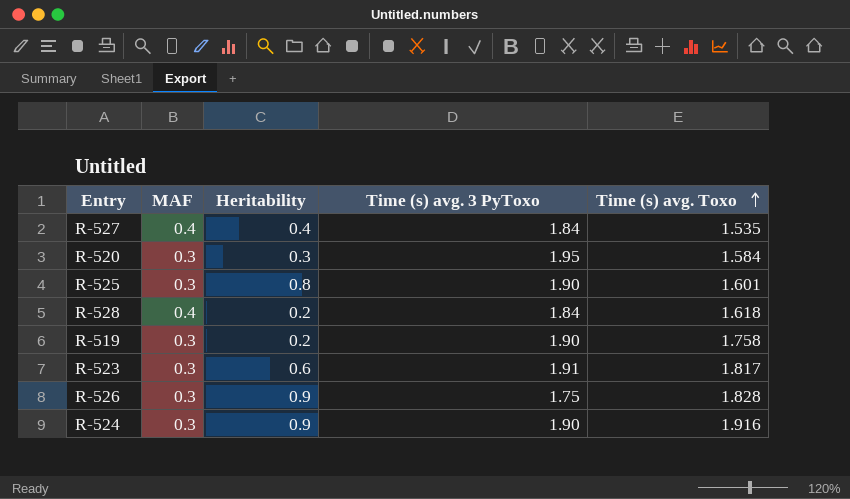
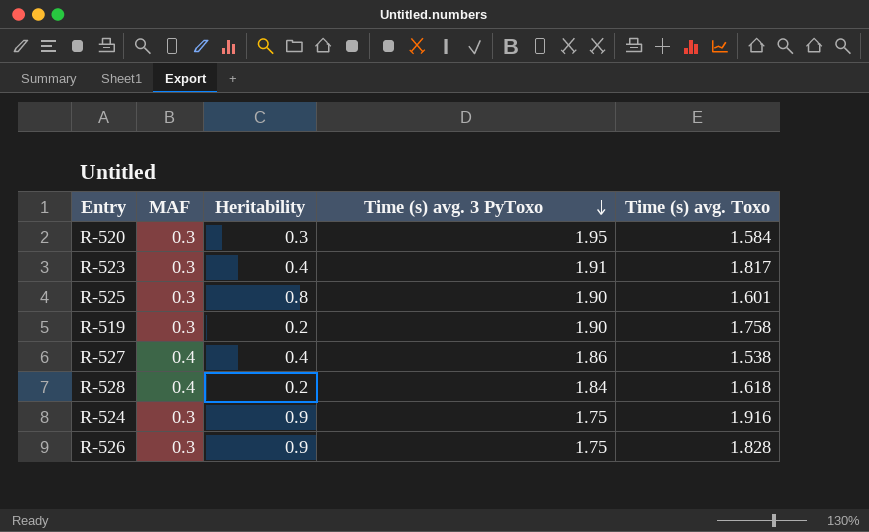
row order: Time (s) avg. Toxo ascending -> Time (s) avg. 3 PyToxo descending
R-523 | Heritability: 0.6 -> 0.4
R-527 | Time (s) avg. 3 PyToxo: 1.84 -> 1.86
R-527 | Time (s) avg. Toxo: 1.535 -> 1.538
R-524 | Time (s) avg. 3 PyToxo: 1.90 -> 1.75

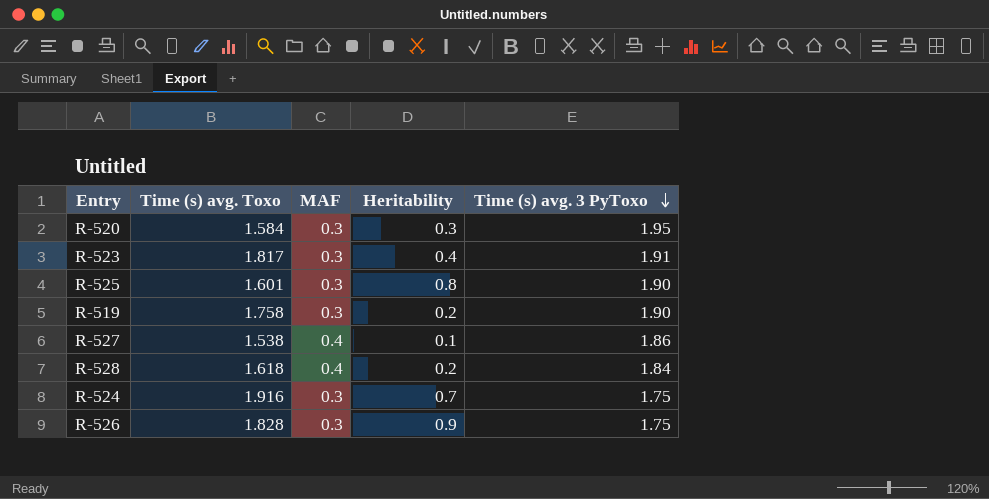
column Time (s) avg. Toxo | position: 5 -> 2
R-527 | Heritability: 0.4 -> 0.1
R-524 | Heritability: 0.9 -> 0.7

